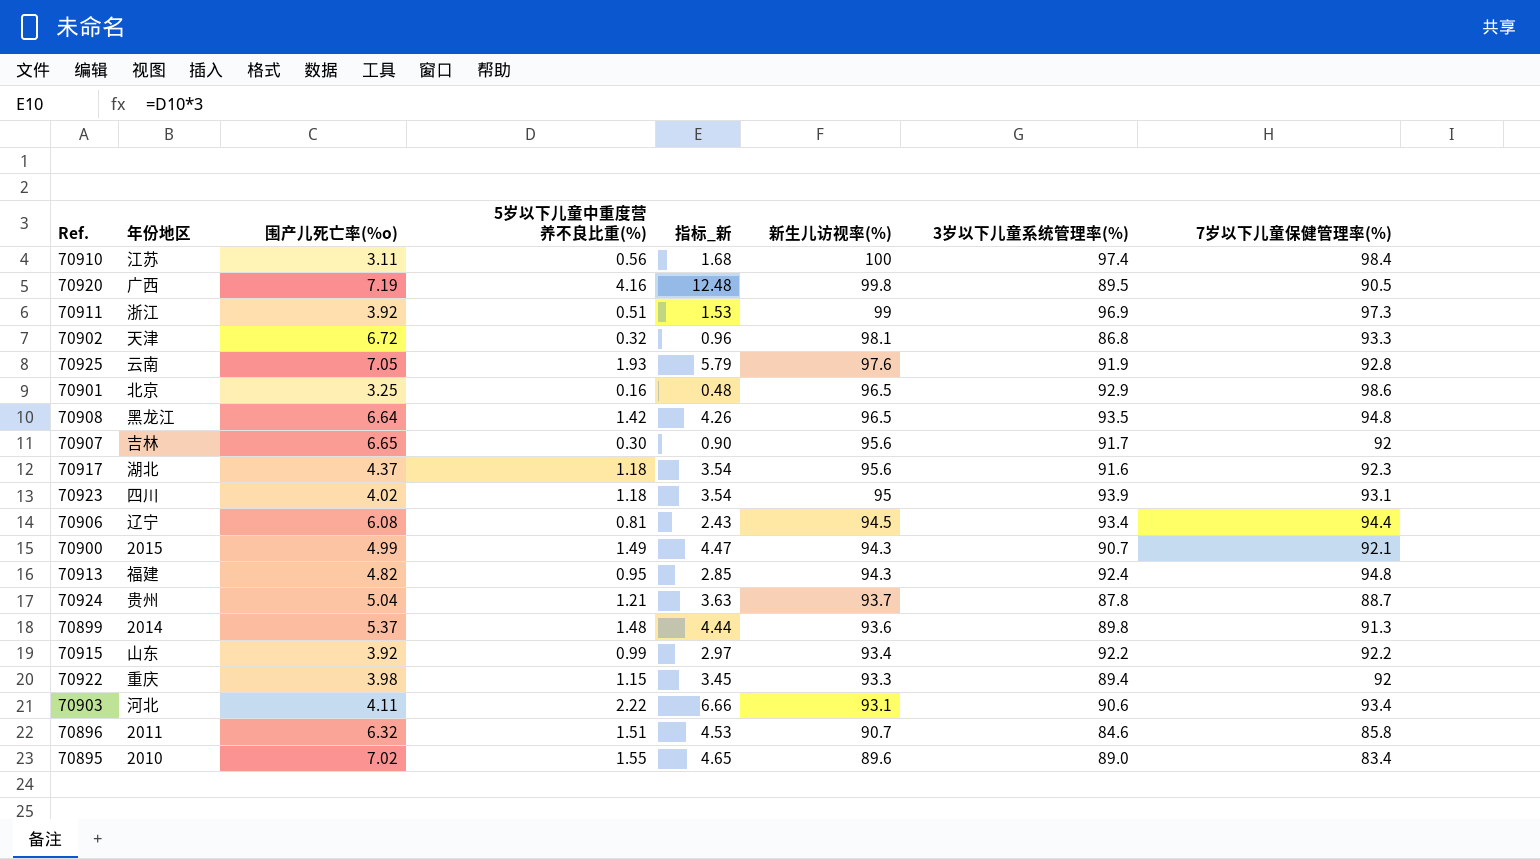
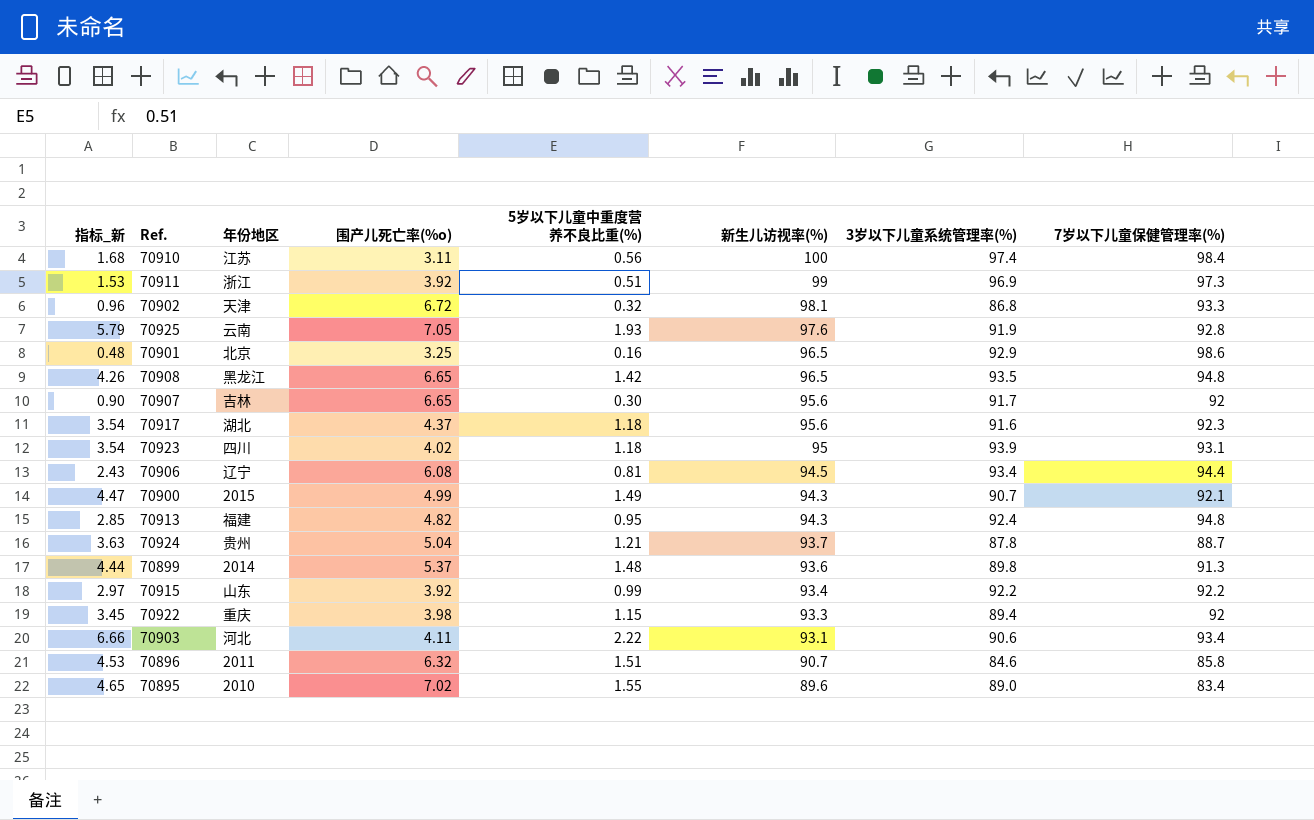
column 指标_新 | position: 5 -> 1
row 70920: 广西 | 7.19 | 4.16 | 12.48 | 99.8 | 89.5 | 90.5 -> none
70908 | 围产儿死亡率(%o): 6.64 -> 6.65

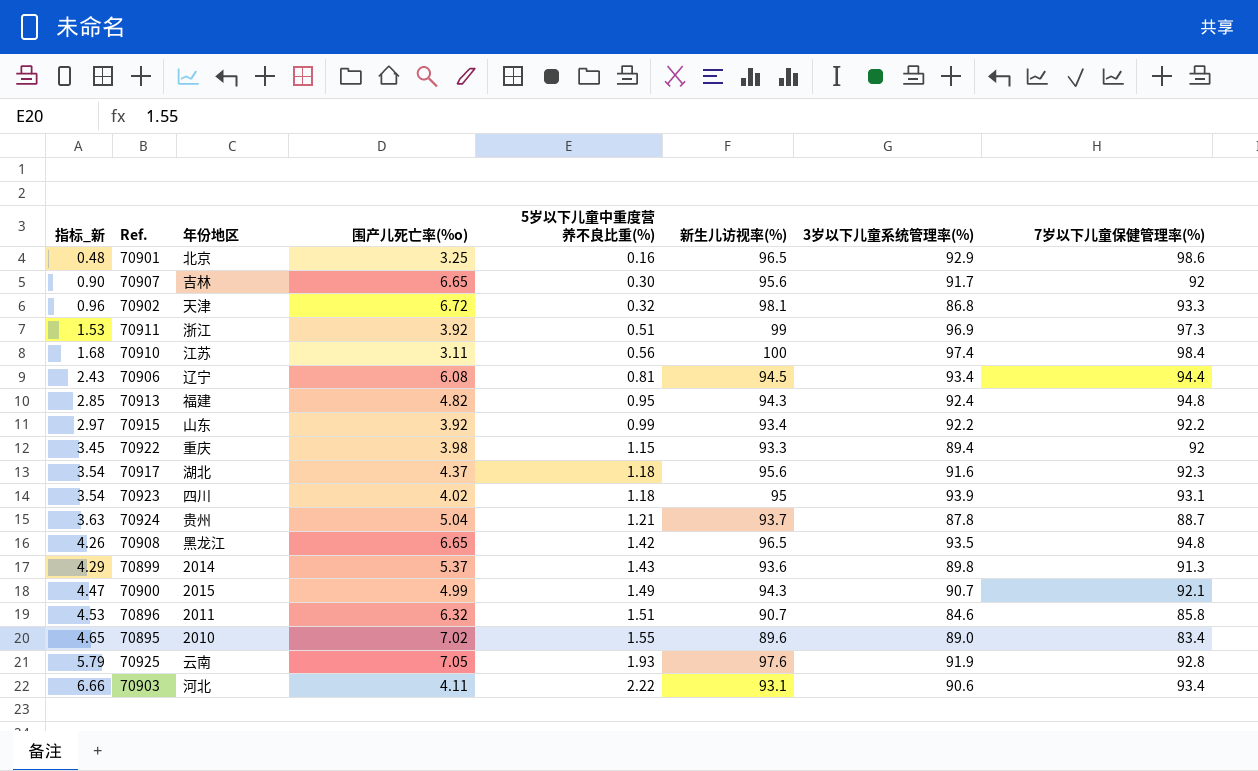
row order: 新生儿访视率(%) descending -> 指标_新 ascending
70899 | 指标_新: 4.44 -> 4.29
70899 | 5岁以下儿童中重度营养不良比重(%): 1.48 -> 1.43

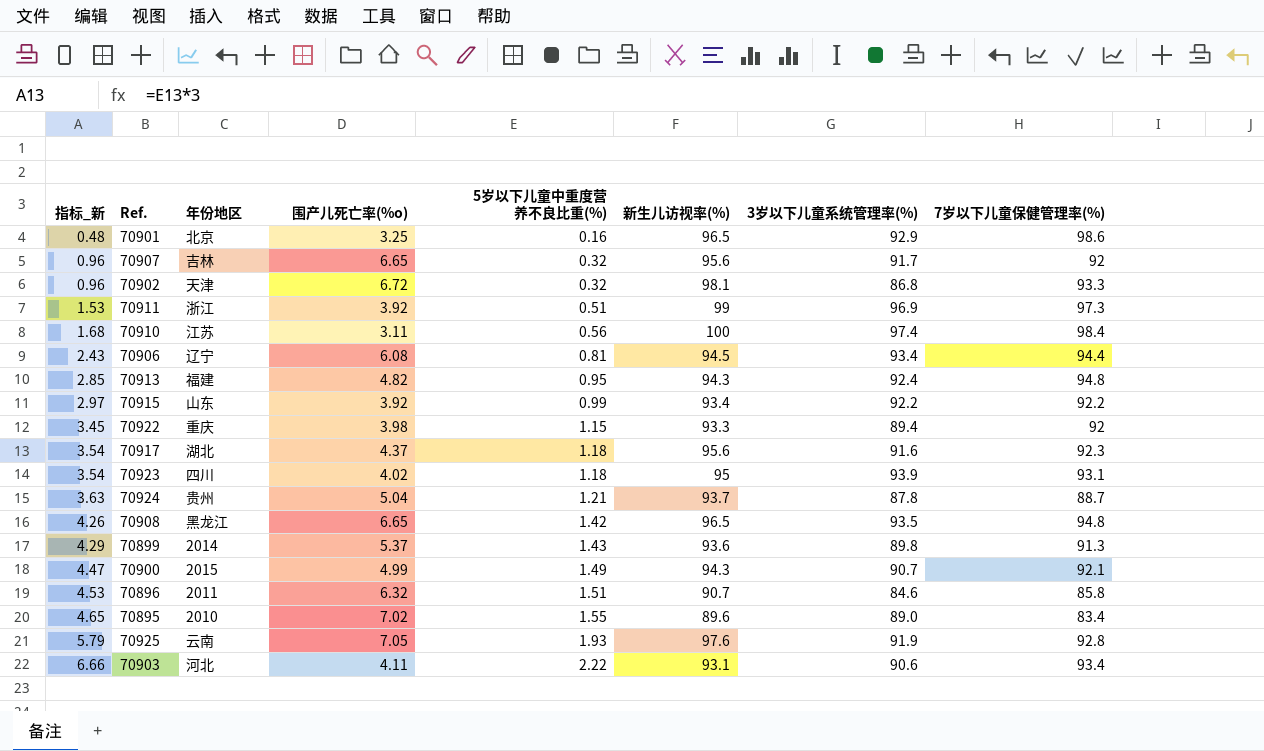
70907 | 指标_新: 0.90 -> 0.96
70907 | 5岁以下儿童中重度营养不良比重(%): 0.30 -> 0.32

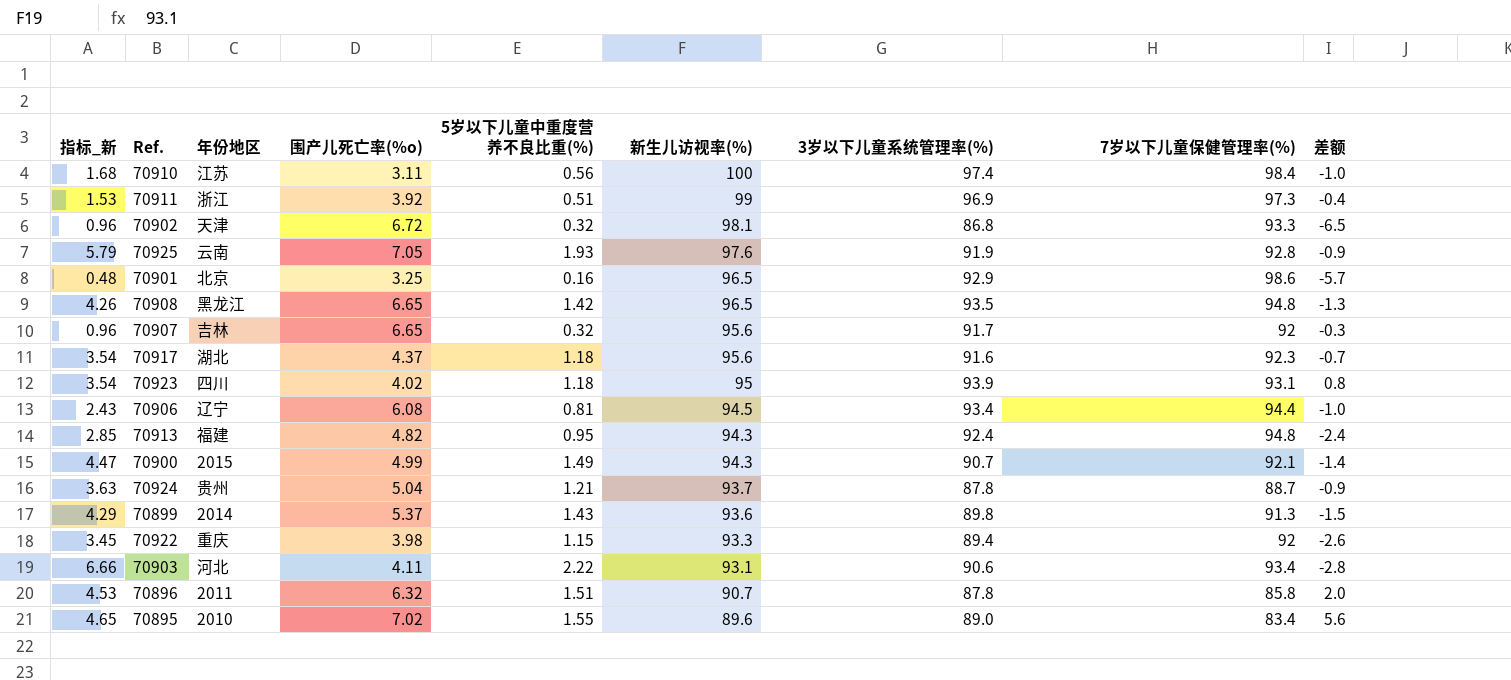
row order: 指标_新 ascending -> 新生儿访视率(%) descending
column 差额 | formula: none -> [3岁以下儿童系统管理率(%)] - [7岁以下儿童保健管理率(%)]
row 70915: 2.97 | 山东 | 3.92 | 0.99 | 93.4 | 92.2 | 92.2 -> none
70896 | 3岁以下儿童系统管理率(%): 84.6 -> 87.8

